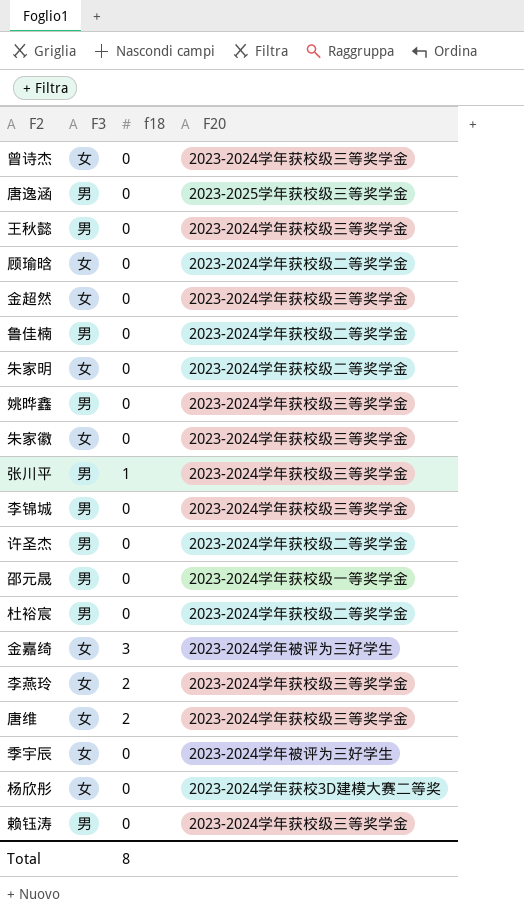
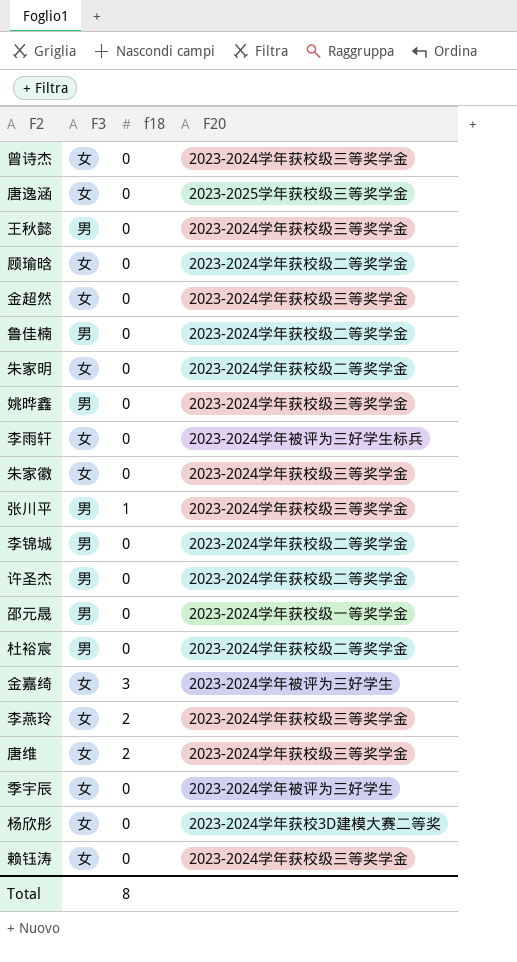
唐逸涵 | F3: 男 -> 女
row 李雨轩: none -> 女 | 0 | 2023-2024学年被评为三好学生标兵
李锦城 | F20: 2023-2024学年获校级三等奖学金 -> 2023-2024学年获校级二等奖学金
赖钰涛 | F3: 男 -> 女

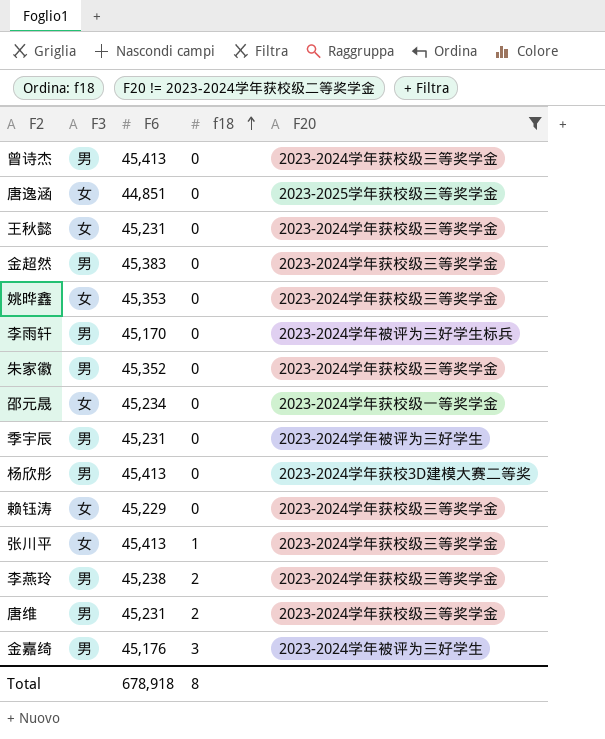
filter: none -> F20 != 2023-2024学年获校级二等奖学金
row order: none -> f18 ascending
column F6 | position: none -> 3
曾诗杰 | F3: 女 -> 男
王秋懿 | F3: 男 -> 女
金超然 | F3: 女 -> 男
姚晔鑫 | F3: 男 -> 女
李雨轩 | F3: 女 -> 男
朱家徽 | F3: 女 -> 男
邵元晟 | F3: 男 -> 女
季宇辰 | F3: 女 -> 男
杨欣彤 | F3: 女 -> 男
张川平 | F3: 男 -> 女
李燕玲 | F3: 女 -> 男
唐维 | F3: 女 -> 男
金嘉绮 | F3: 女 -> 男

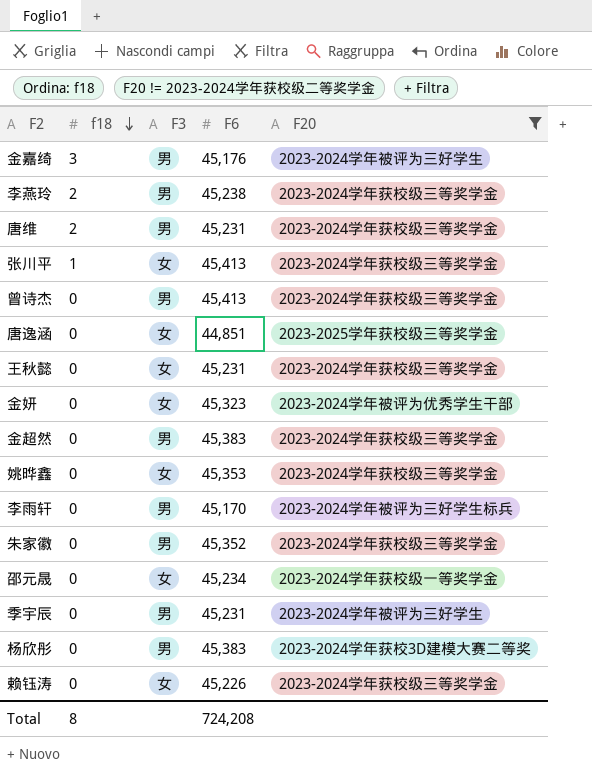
row order: f18 ascending -> f18 descending
column f18 | position: 4 -> 2
row 金妍: none -> 0 | 女 | 45,323 | 2023-2024学年被评为优秀学生干部
杨欣彤 | F6: 45,413 -> 45,383
赖钰涛 | F6: 45,229 -> 45,226
Total | F6: 678,918 -> 724,208

